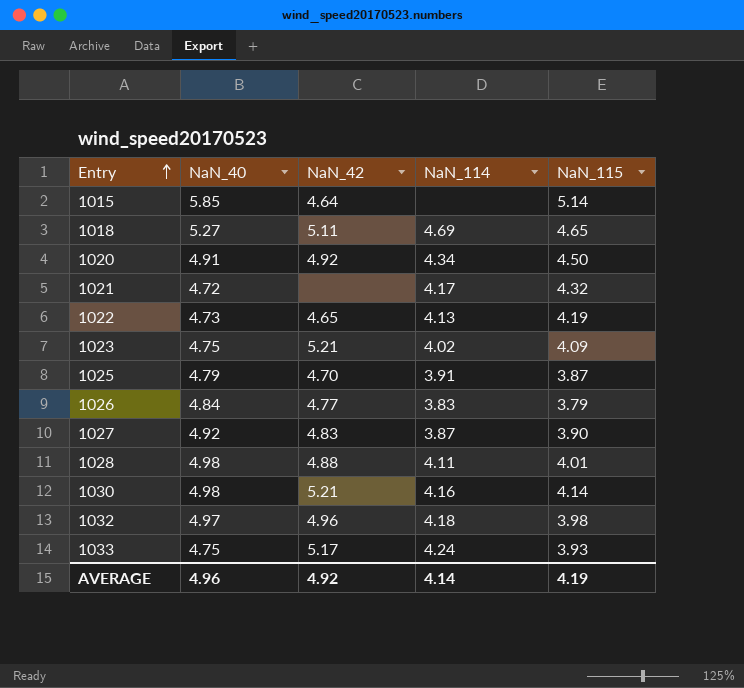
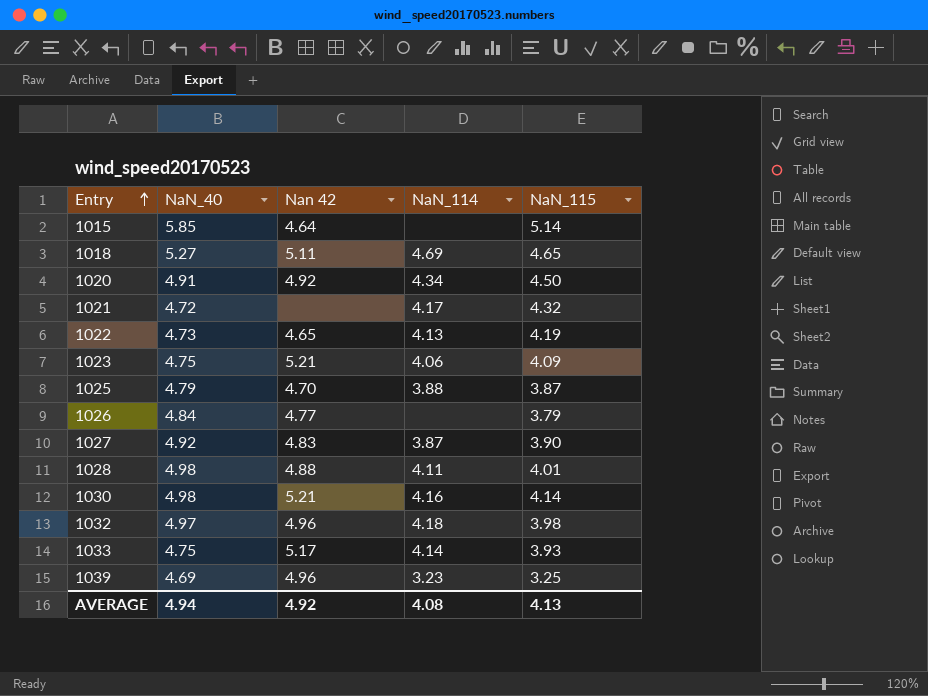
column name: NaN_42 -> Nan 42
1023 | NaN_114: 4.02 -> 4.06
1025 | NaN_114: 3.91 -> 3.88
1026 | NaN_114: 3.83 -> none
1033 | NaN_114: 4.24 -> 4.14
row 1039: none -> 4.69 | 4.96 | 3.23 | 3.25
AVERAGE | NaN_40: 4.96 -> 4.94
AVERAGE | NaN_114: 4.14 -> 4.08
AVERAGE | NaN_115: 4.19 -> 4.13

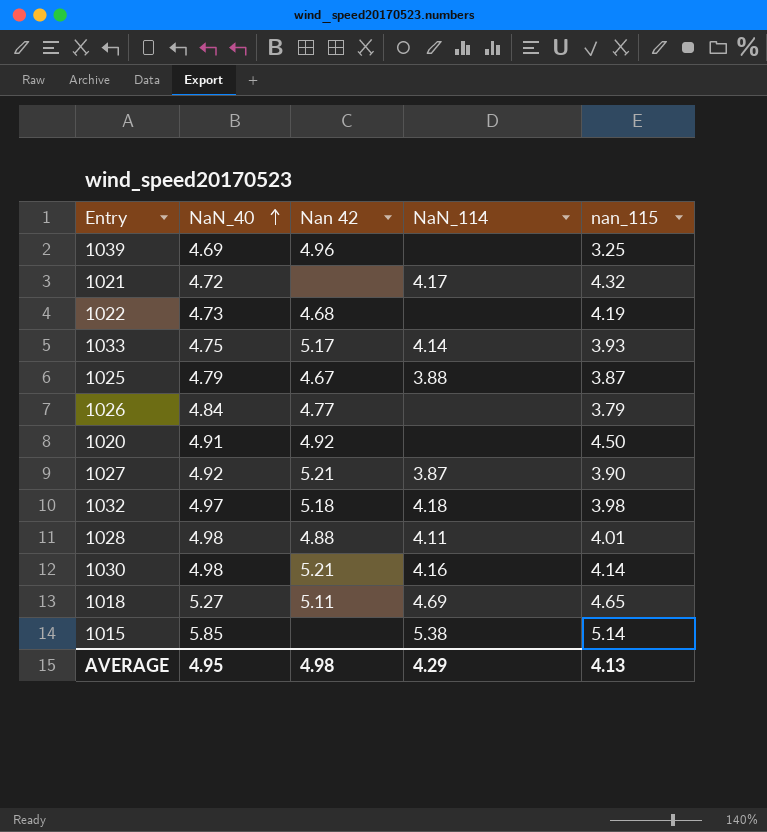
row order: Entry ascending -> NaN_40 ascending
column name: NaN_115 -> nan_115
row 1023: 4.75 | 5.21 | 4.06 | 4.09 -> none
1039 | NaN_114: 3.23 -> none
1022 | Nan 42: 4.65 -> 4.68
1022 | NaN_114: 4.13 -> none
1025 | Nan 42: 4.70 -> 4.67
1020 | NaN_114: 4.34 -> none
1027 | Nan 42: 4.83 -> 5.21
1032 | Nan 42: 4.96 -> 5.18
1015 | Nan 42: 4.64 -> none
1015 | NaN_114: none -> 5.38
AVERAGE | NaN_40: 4.94 -> 4.95
AVERAGE | Nan 42: 4.92 -> 4.98
AVERAGE | NaN_114: 4.08 -> 4.29

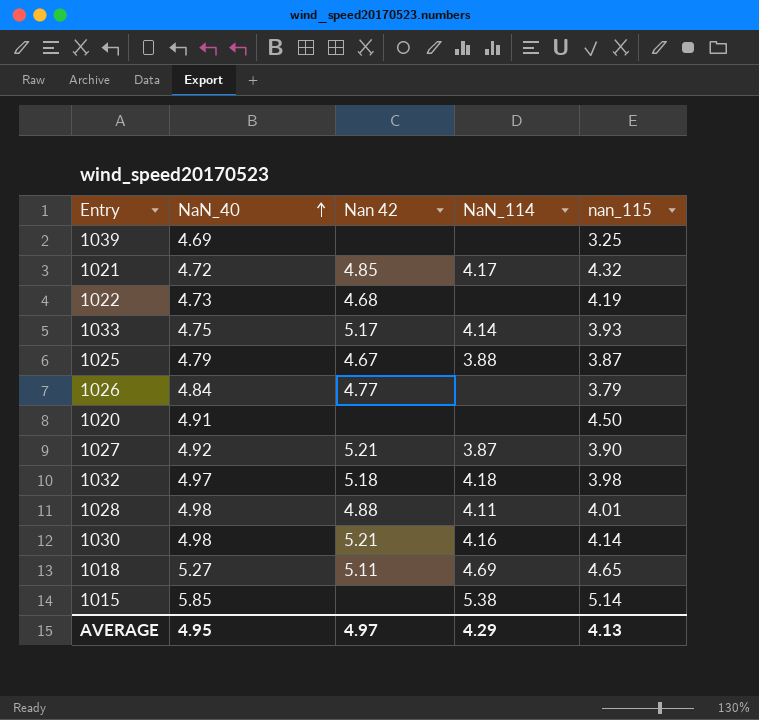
1039 | Nan 42: 4.96 -> none
1021 | Nan 42: none -> 4.85
1020 | Nan 42: 4.92 -> none
AVERAGE | Nan 42: 4.98 -> 4.97

